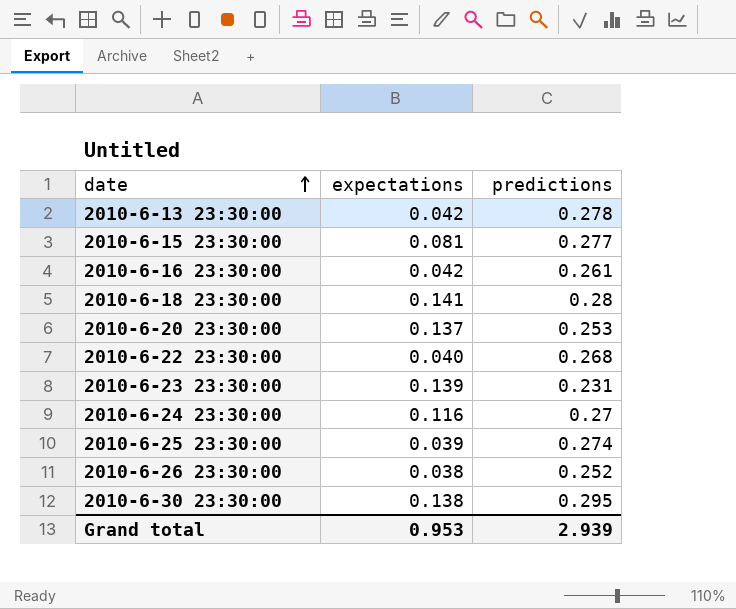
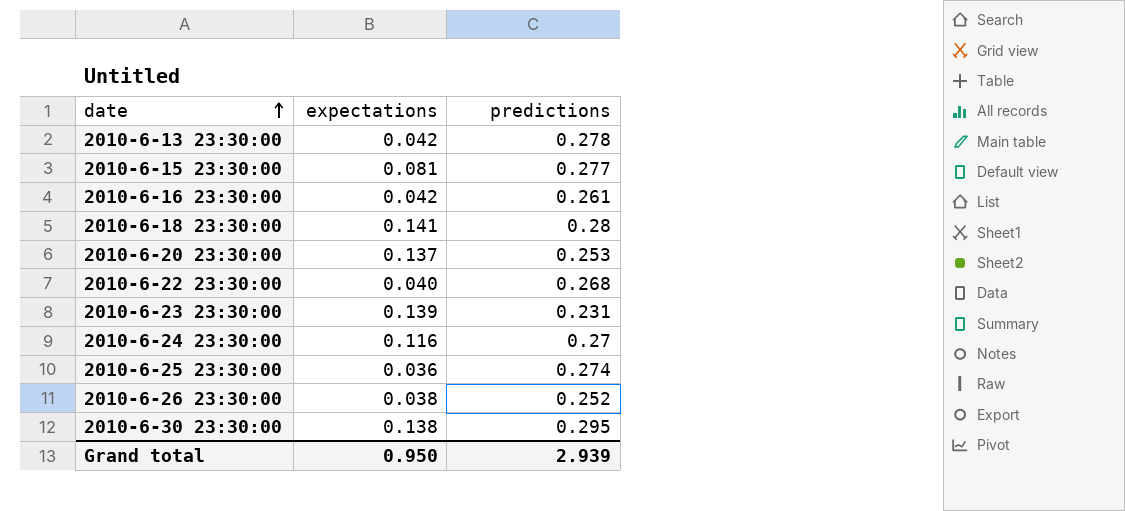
2010-6-25 23:30:00 | expectations: 0.039 -> 0.036
Grand total | expectations: 0.953 -> 0.950

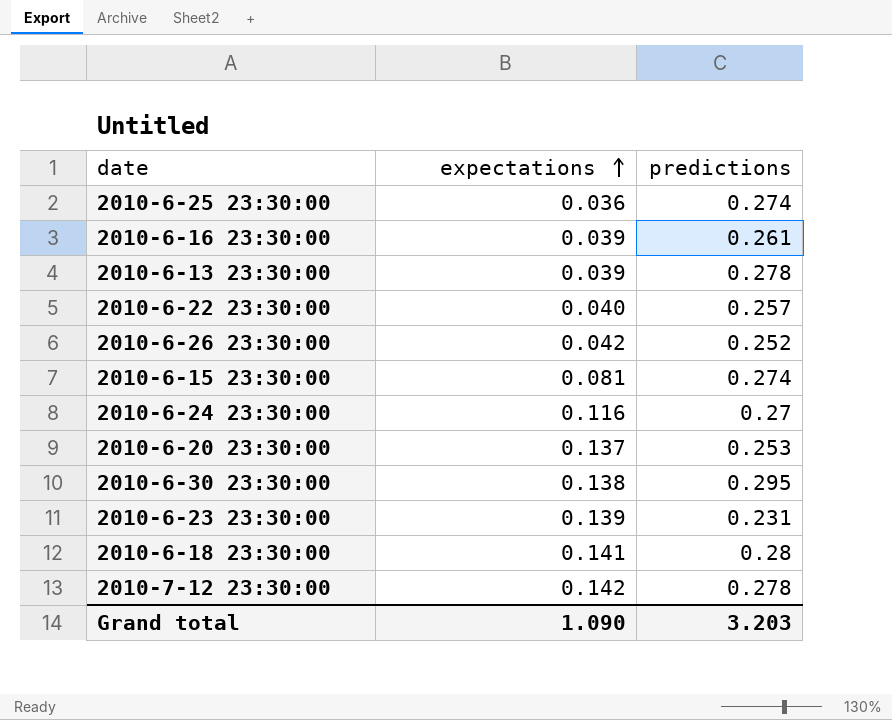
row order: date ascending -> expectations ascending
2010-6-16 23:30:00 | expectations: 0.042 -> 0.039
2010-6-13 23:30:00 | expectations: 0.042 -> 0.039
2010-6-22 23:30:00 | predictions: 0.268 -> 0.257
2010-6-26 23:30:00 | expectations: 0.038 -> 0.042
2010-6-15 23:30:00 | predictions: 0.277 -> 0.274
row 2010-7-12 23:30:00: none -> 0.142 | 0.278
Grand total | expectations: 0.950 -> 1.090
Grand total | predictions: 2.939 -> 3.203

